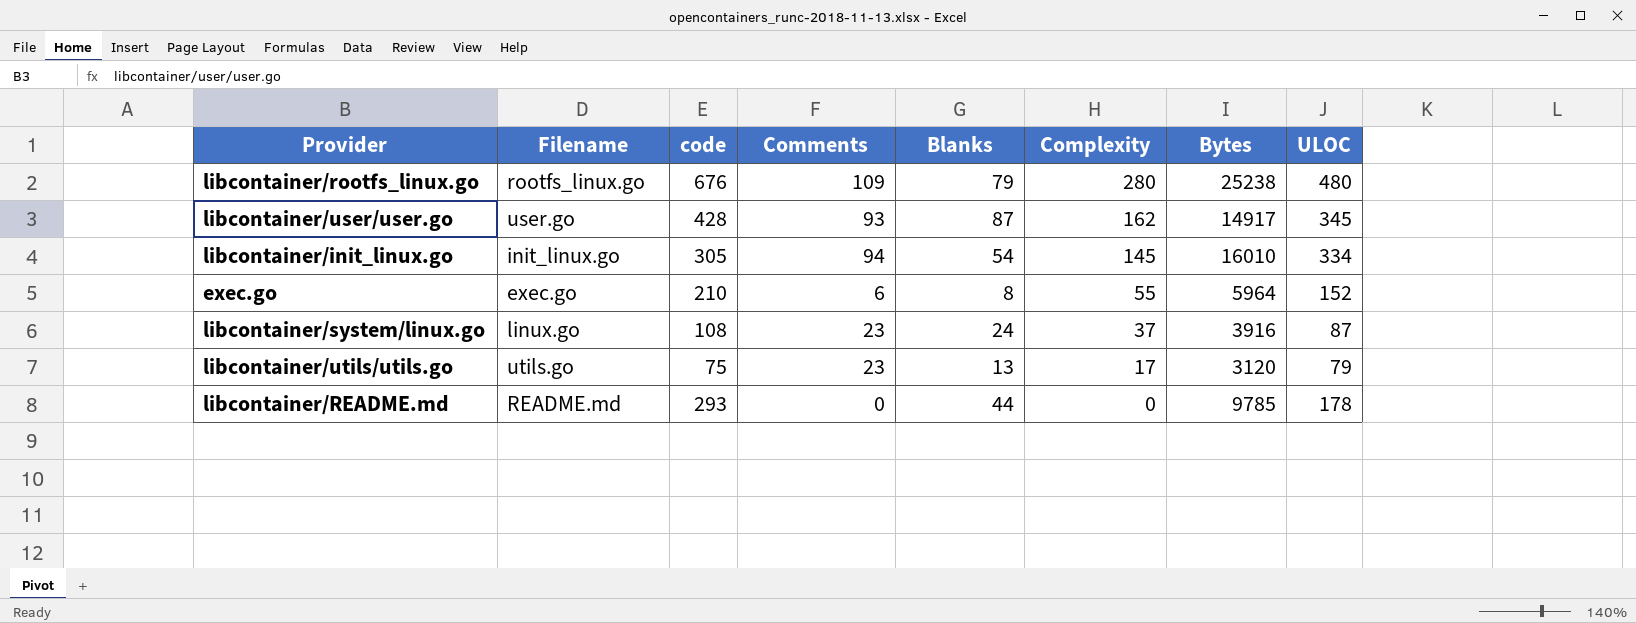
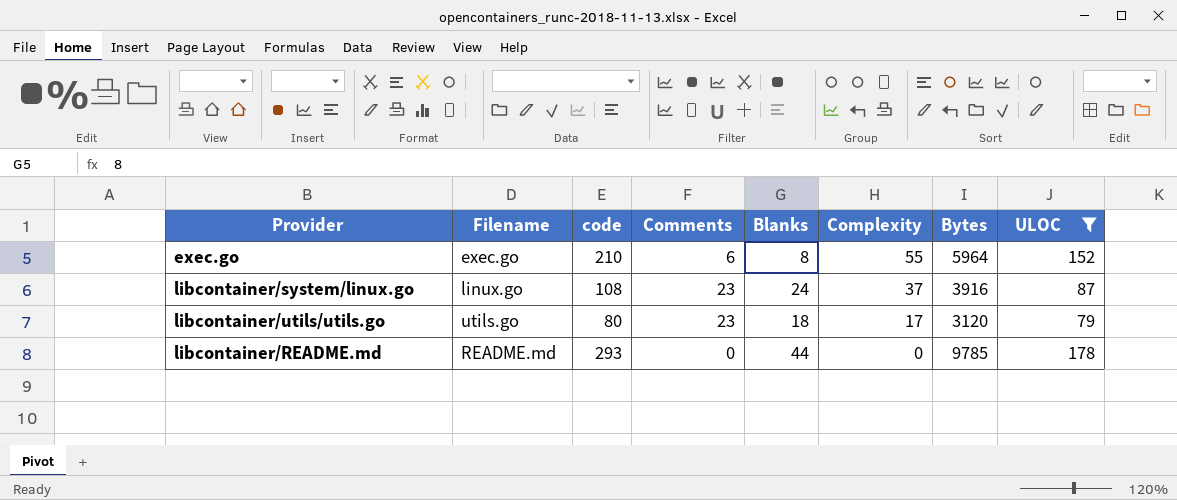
filter: none -> ULOC <= 178
libcontainer/utils/utils.go | code: 75 -> 80
libcontainer/utils/utils.go | Blanks: 13 -> 18

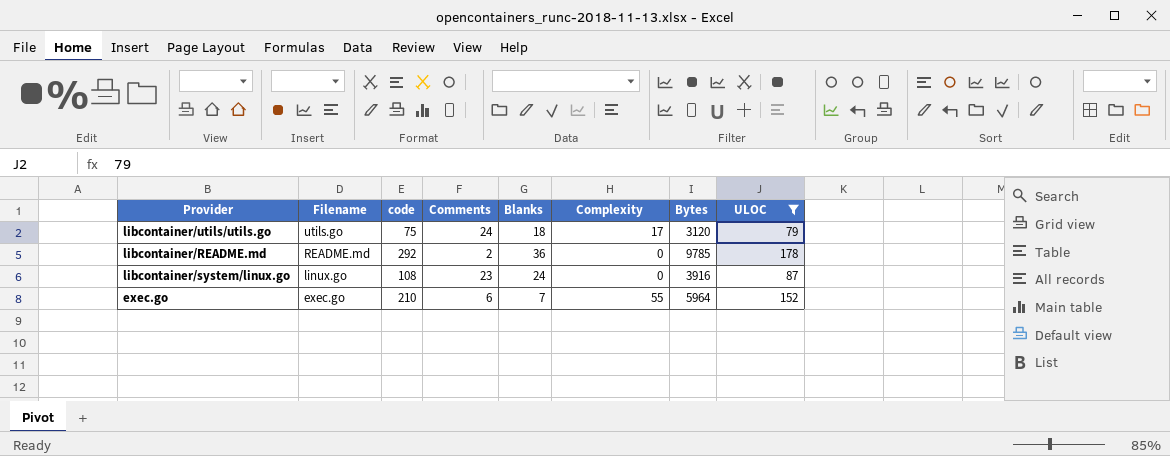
row order: Complexity descending -> Filename descending
libcontainer/utils/utils.go | code: 80 -> 75
libcontainer/utils/utils.go | Comments: 23 -> 24
libcontainer/README.md | code: 293 -> 292
libcontainer/README.md | Comments: 0 -> 2
libcontainer/README.md | Blanks: 44 -> 36
libcontainer/system/linux.go | Complexity: 37 -> 0
exec.go | Blanks: 8 -> 7

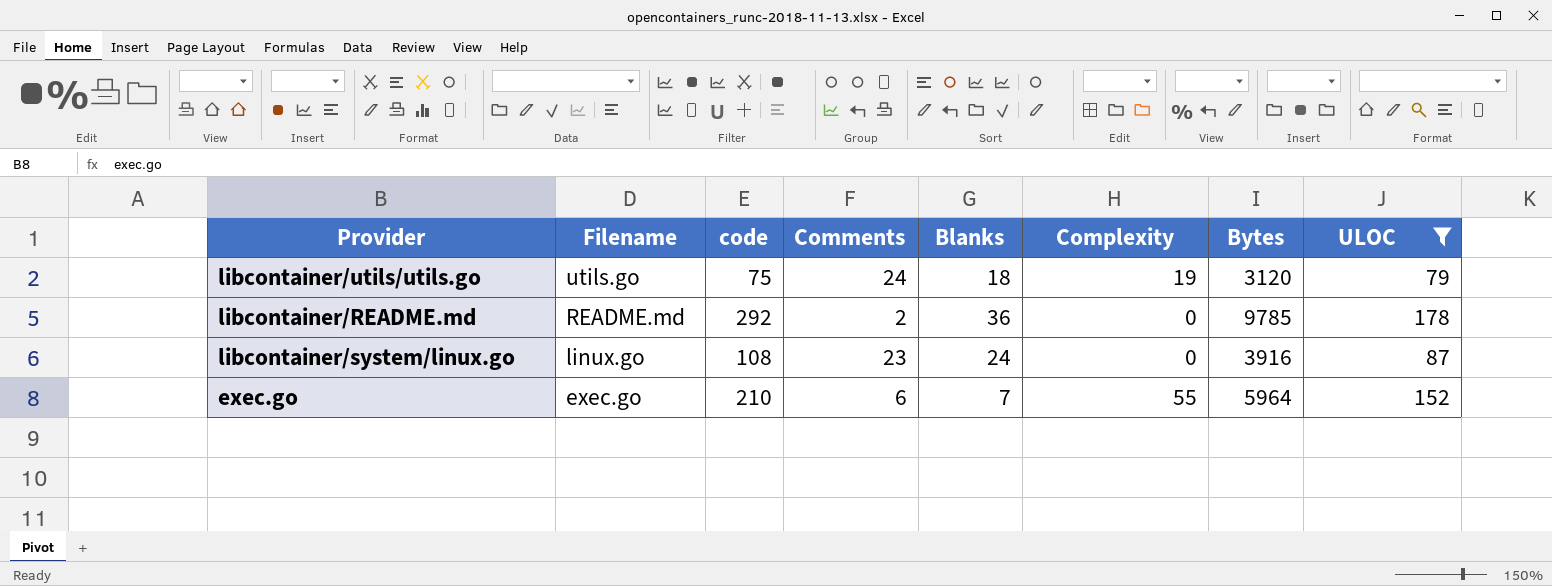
libcontainer/utils/utils.go | Complexity: 17 -> 19

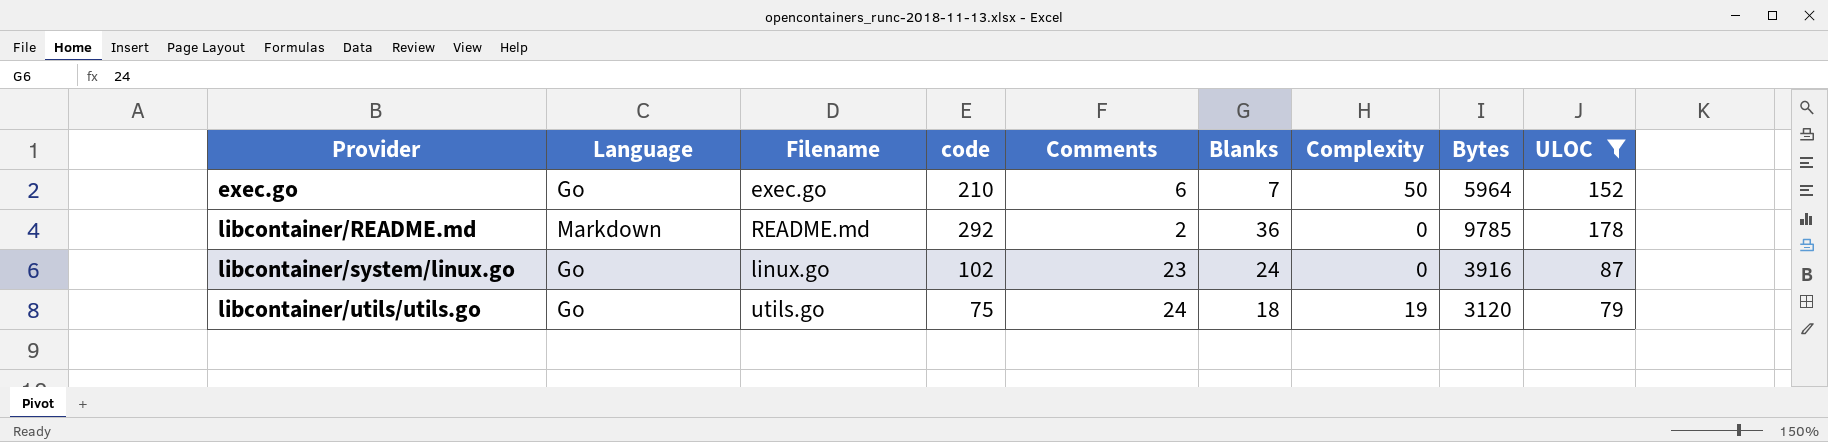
row order: Filename descending -> Provider ascending
column Language | position: none -> 2
exec.go | Complexity: 55 -> 50
libcontainer/system/linux.go | code: 108 -> 102

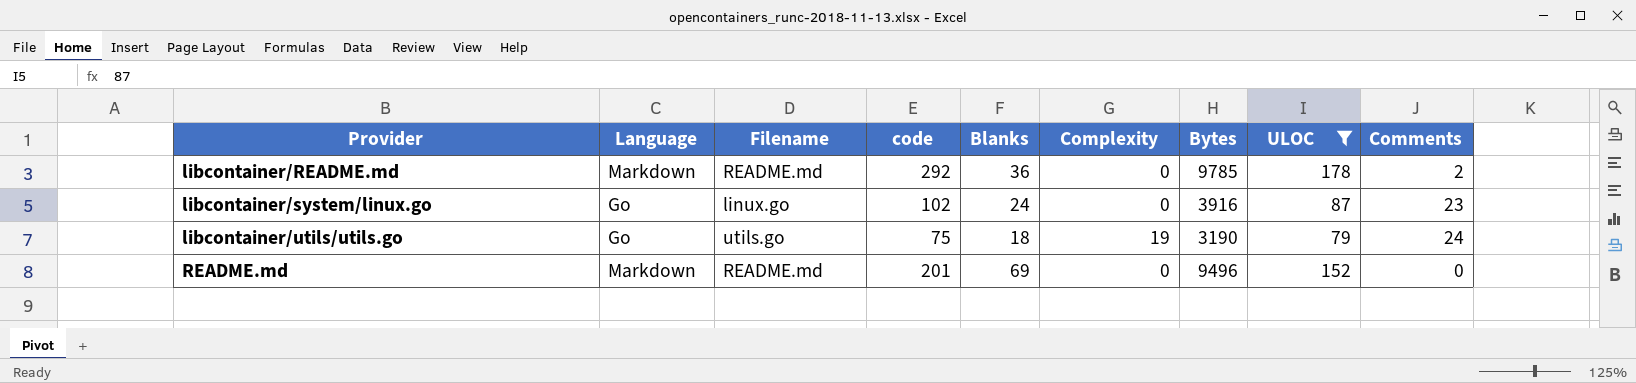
column Comments | position: 5 -> 9
row exec.go: Go | exec.go | 210 | 6 | 7 | 50 | 5964 | 152 -> none
libcontainer/utils/utils.go | Bytes: 3120 -> 3190
row README.md: none -> Markdown | README.md | 201 | 69 | 0 | 9496 | 152 | 0

